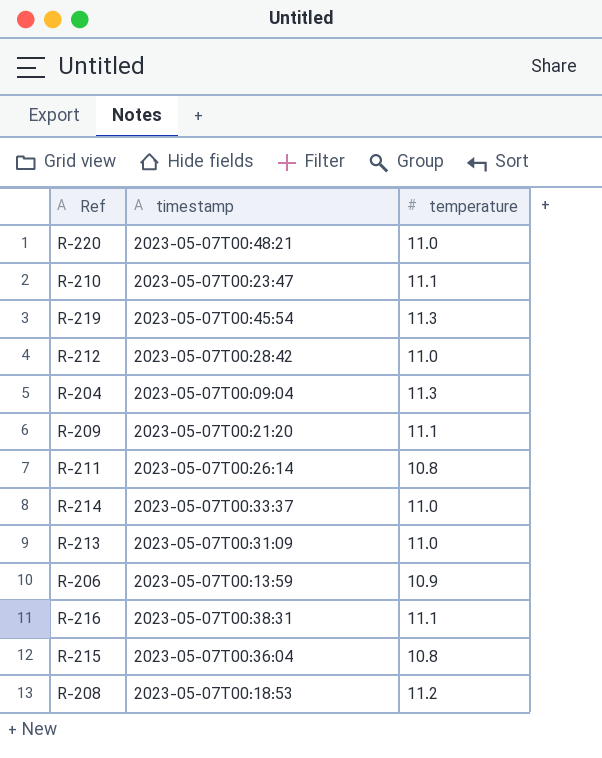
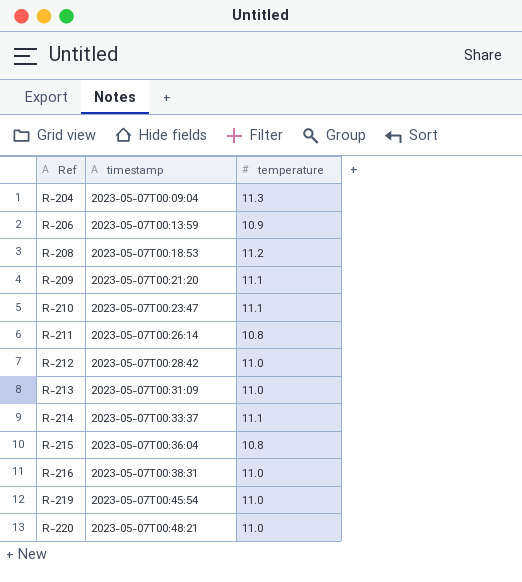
row order: none -> Ref ascending
R-214 | temperature: 11.0 -> 11.1
R-216 | temperature: 11.1 -> 11.0
R-219 | temperature: 11.3 -> 11.0

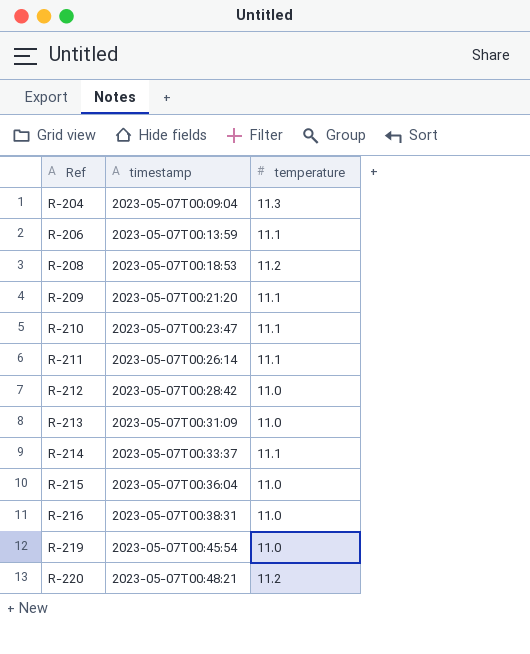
R-206 | temperature: 10.9 -> 11.1
R-211 | temperature: 10.8 -> 11.1
R-215 | temperature: 10.8 -> 11.0
R-220 | temperature: 11.0 -> 11.2

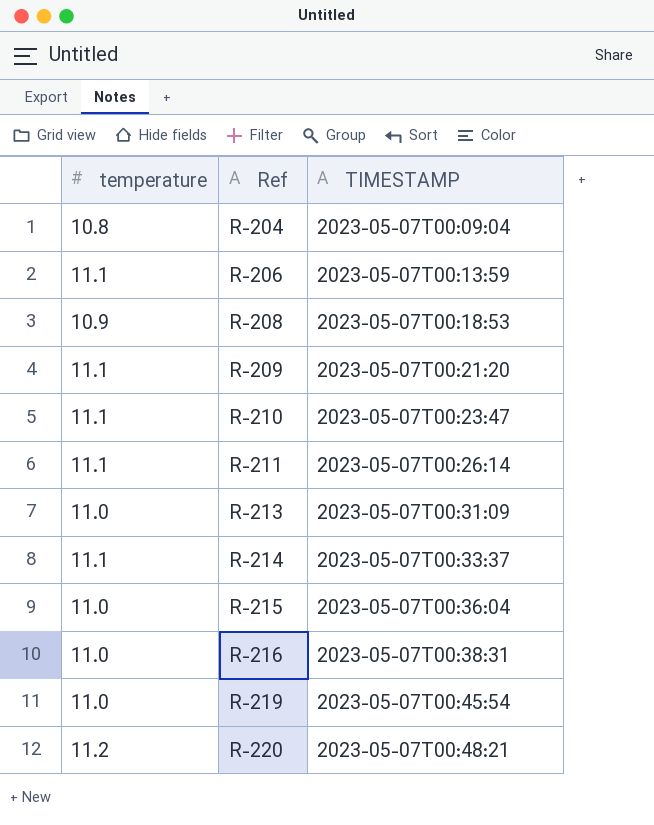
column temperature | position: 3 -> 1
column name: timestamp -> TIMESTAMP
row R-212: 2023-05-07T00:28:42 | 11.0 -> none
R-204 | temperature: 11.3 -> 10.8
R-208 | temperature: 11.2 -> 10.9

